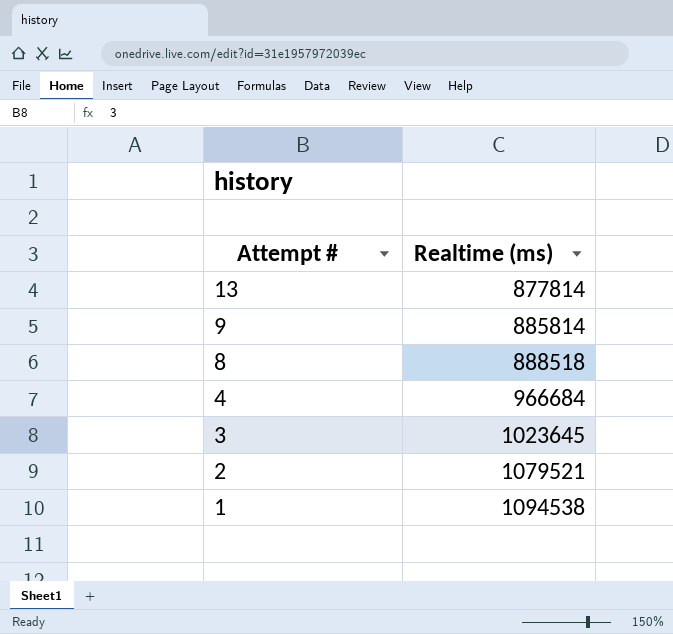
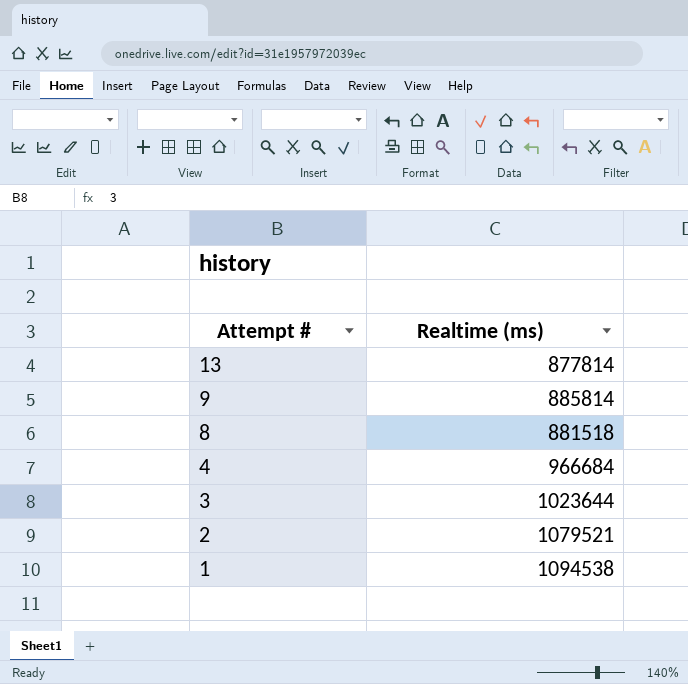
8 | Realtime (ms): 888518 -> 881518
3 | Realtime (ms): 1023645 -> 1023644

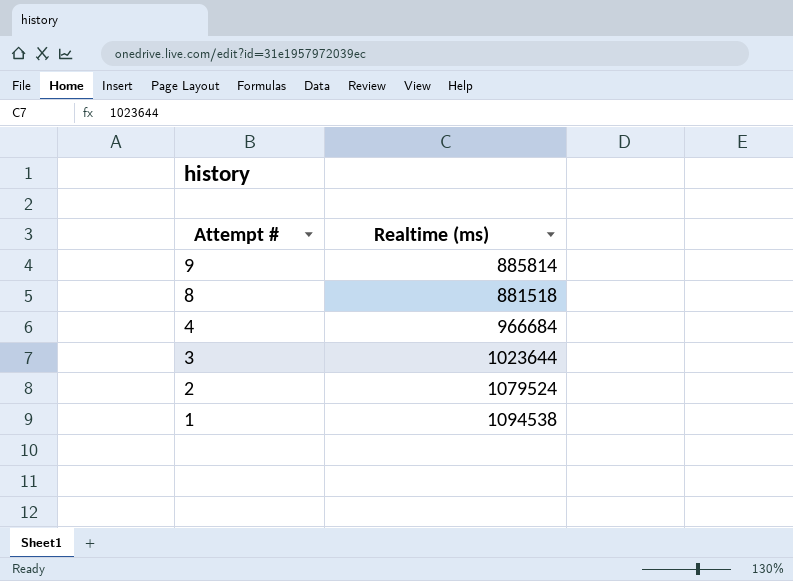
row 13: 877814 -> none
2 | Realtime (ms): 1079521 -> 1079524

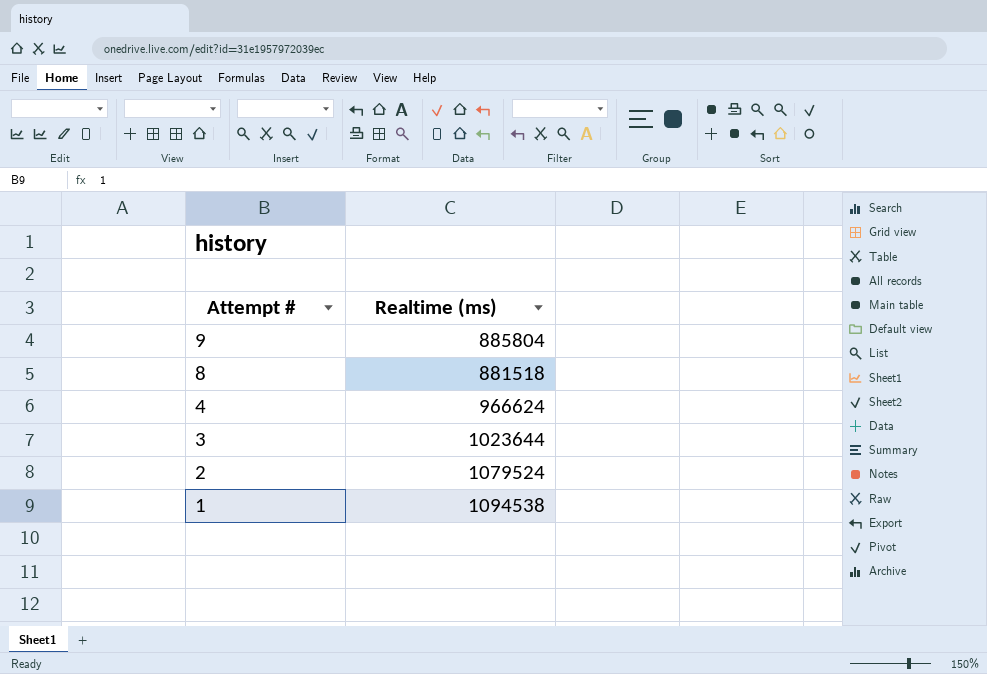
9 | Realtime (ms): 885814 -> 885804
4 | Realtime (ms): 966684 -> 966624

